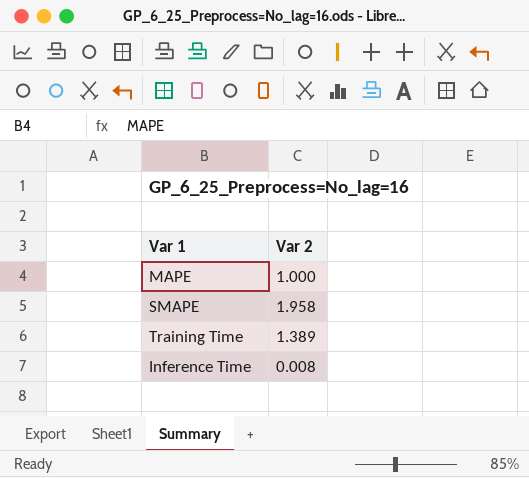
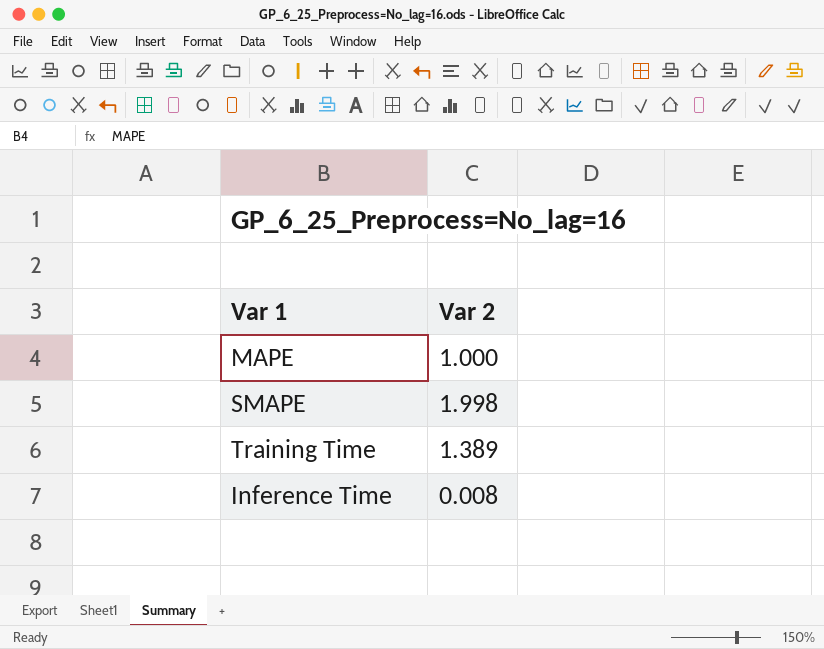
SMAPE | Var 2: 1.958 -> 1.998

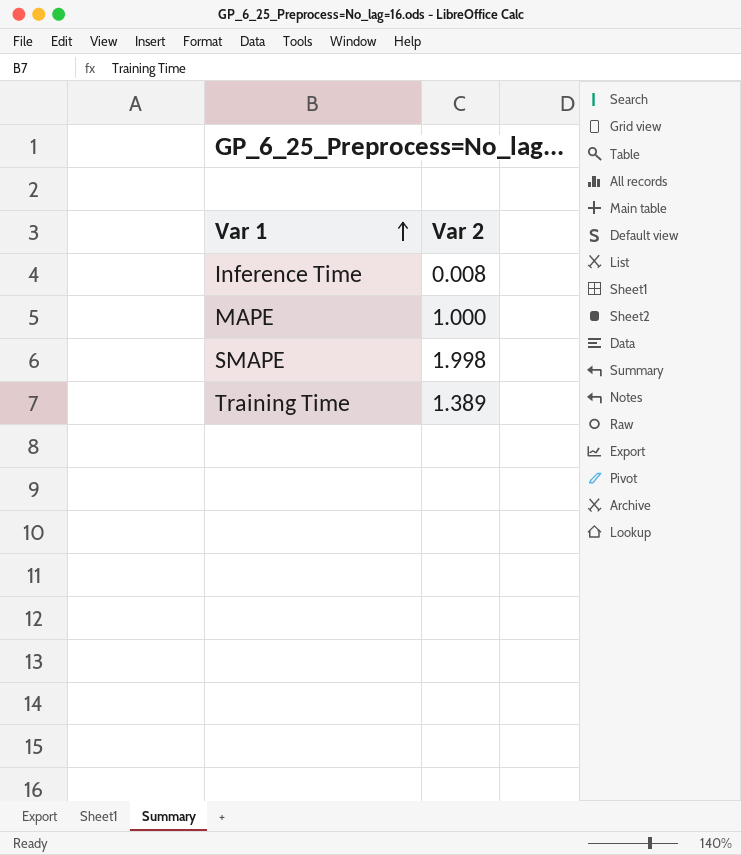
row order: none -> Var 1 ascending

